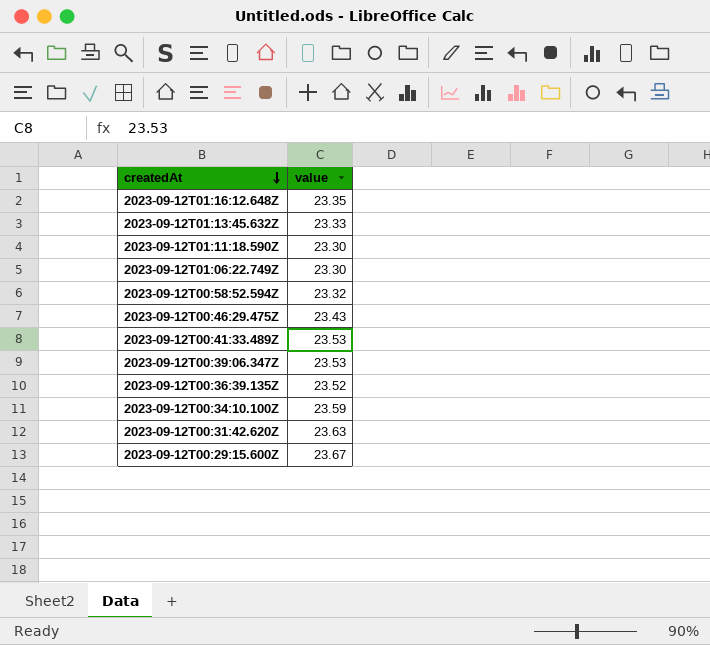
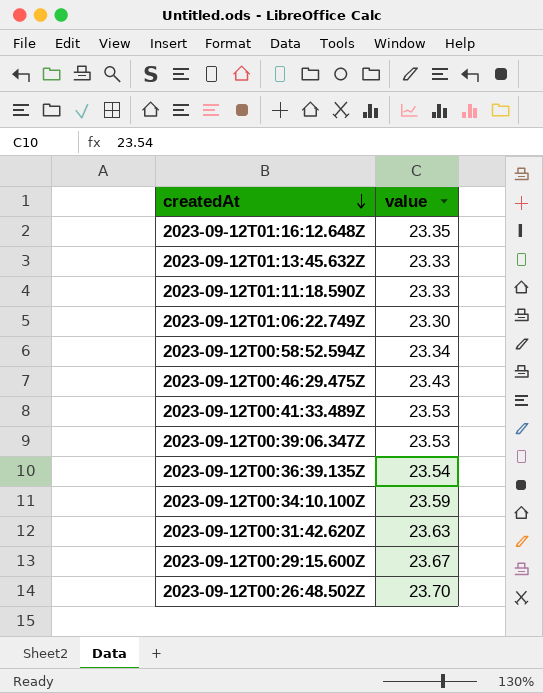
2023-09-12T01:11:18.590Z | value: 23.30 -> 23.33
2023-09-12T00:58:52.594Z | value: 23.32 -> 23.34
2023-09-12T00:36:39.135Z | value: 23.52 -> 23.54
row 2023-09-12T00:26:48.502Z: none -> 23.70

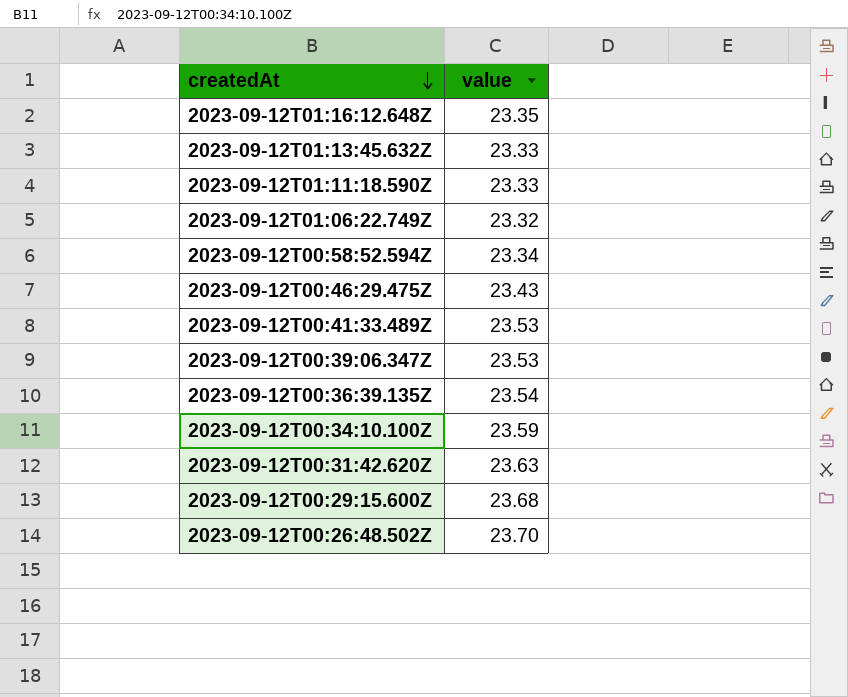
2023-09-12T01:06:22.749Z | value: 23.30 -> 23.32
2023-09-12T00:29:15.600Z | value: 23.67 -> 23.68

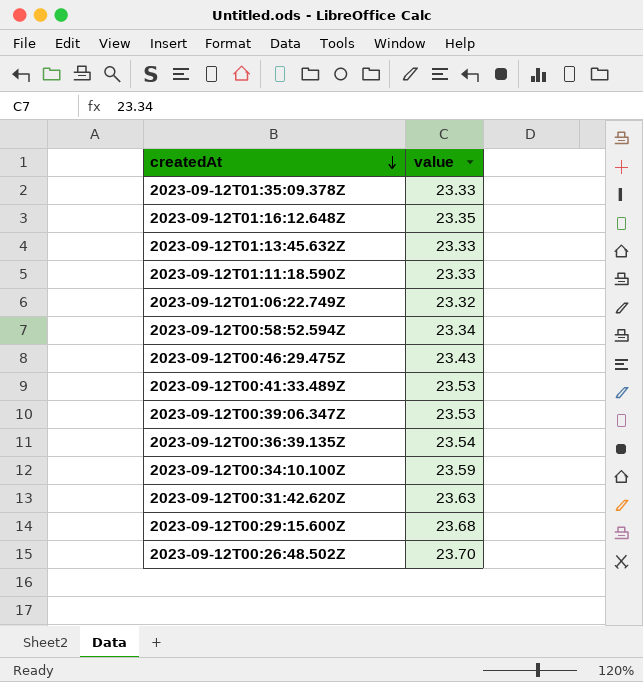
row 2023-09-12T01:35:09.378Z: none -> 23.33

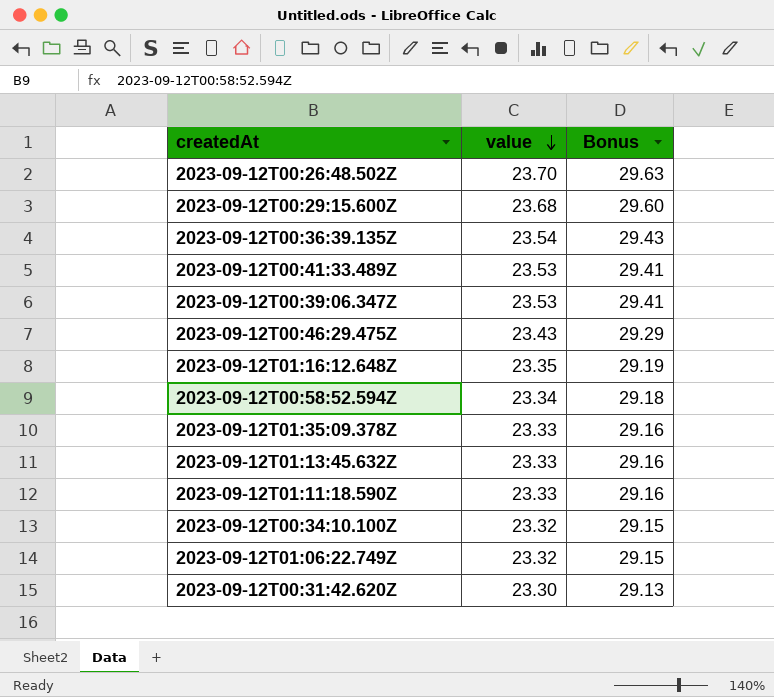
row order: createdAt descending -> value descending
column Bonus | formula: none -> [value] * 1.25
2023-09-12T00:34:10.100Z | value: 23.59 -> 23.32
2023-09-12T00:31:42.620Z | value: 23.63 -> 23.30

